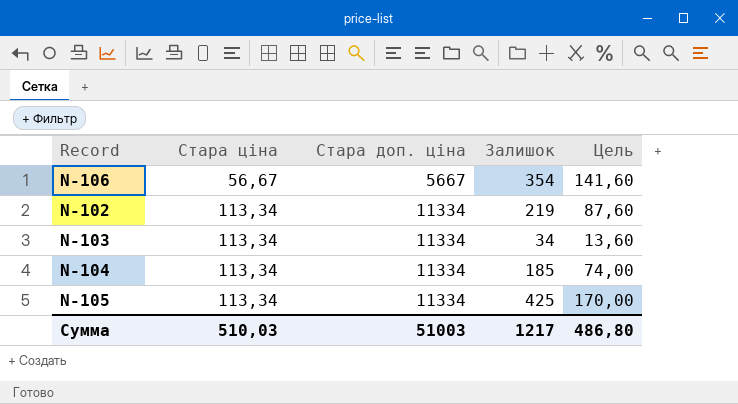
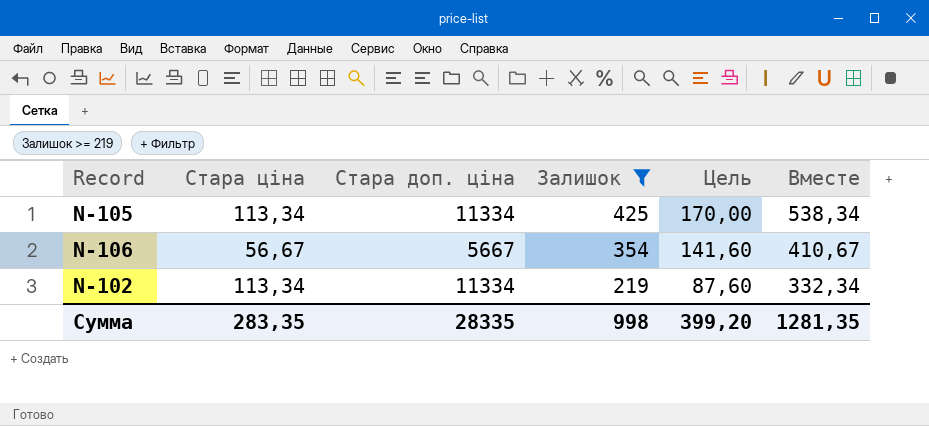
filter: none -> Залишок >= 219
row order: Стара ціна ascending -> Залишок descending
column Вместе | formula: none -> [Стара ціна] + [Залишок]
Сумма | Стара ціна: 510,03 -> 283,35
Сумма | Стара доп. ціна: 51003 -> 28335
Сумма | Залишок: 1217 -> 998
Сумма | Цель: 486,80 -> 399,20

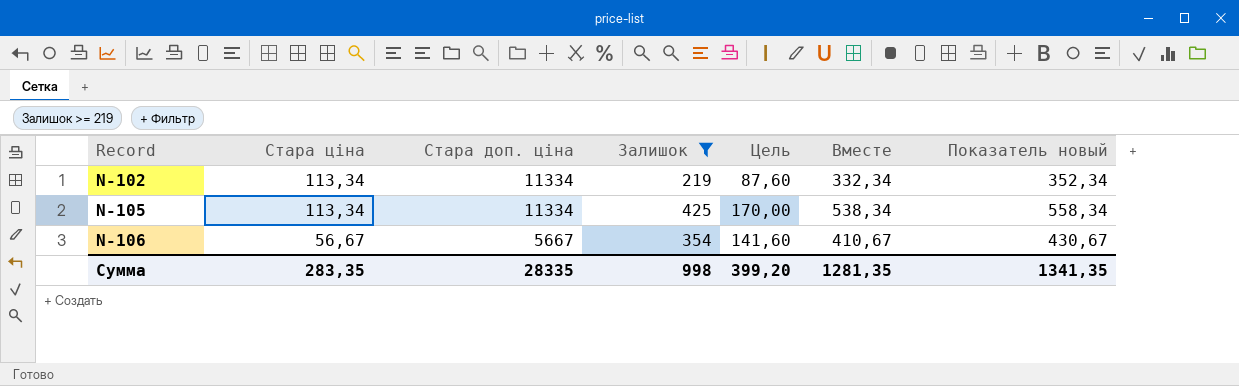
row order: Залишок descending -> Record ascending
column Показатель новый | formula: none -> [Вместе] + 20

